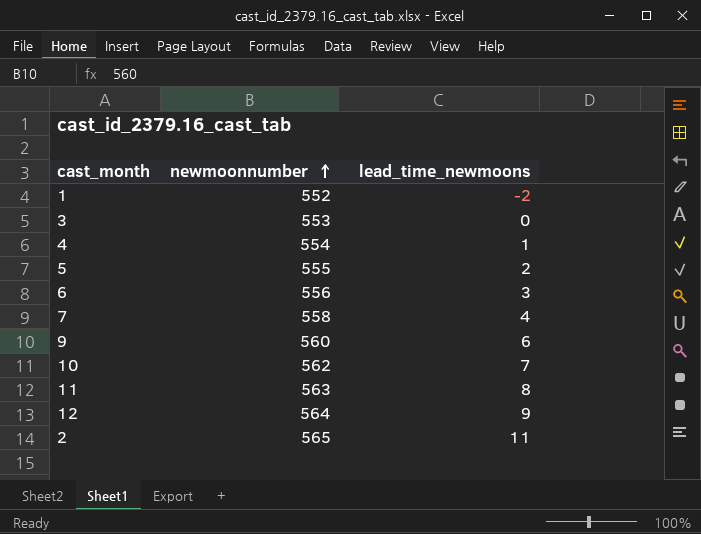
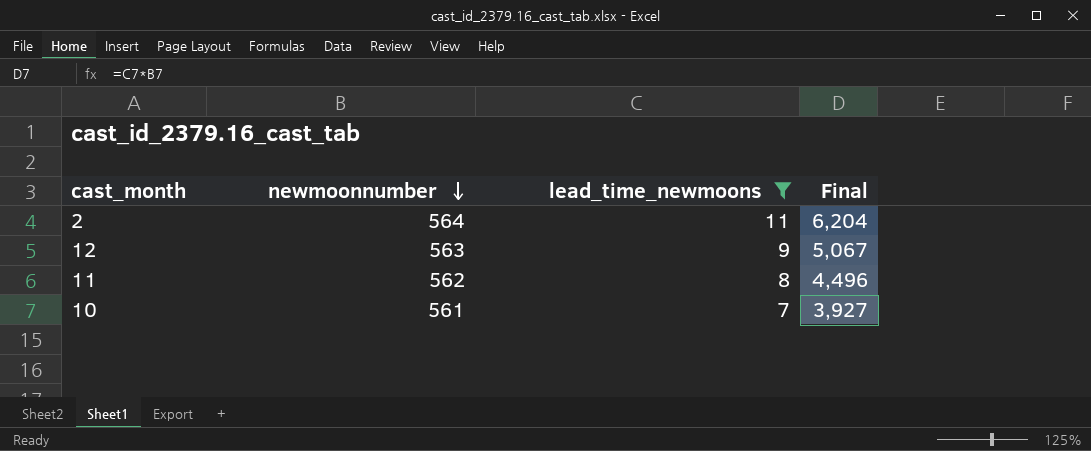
filter: none -> lead_time_newmoons >= 7
row order: newmoonnumber ascending -> newmoonnumber descending
column Final | formula: none -> [newmoonnumber] * [lead_time_newmoons]
2 | newmoonnumber: 565 -> 564
12 | newmoonnumber: 564 -> 563
11 | newmoonnumber: 563 -> 562
10 | newmoonnumber: 562 -> 561

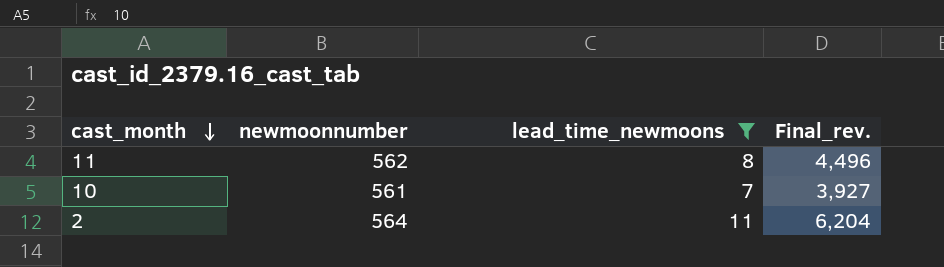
row order: newmoonnumber descending -> cast_month descending
column name: Final -> Final_rev.
row 12: 563 | 9 | 5,067 -> none

